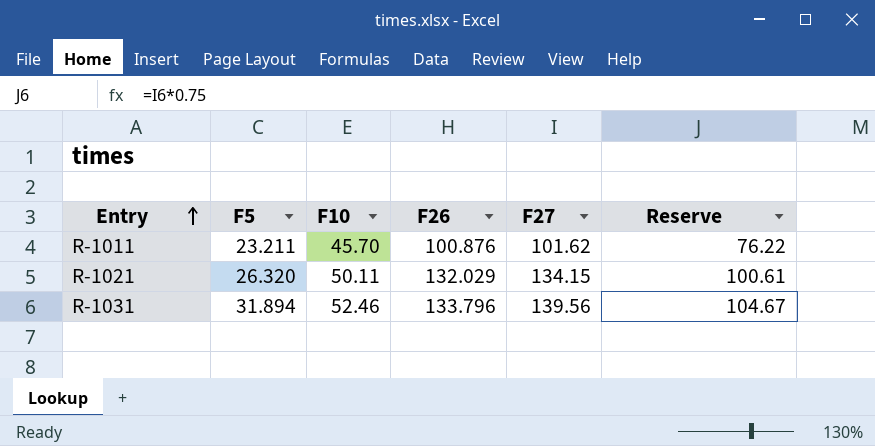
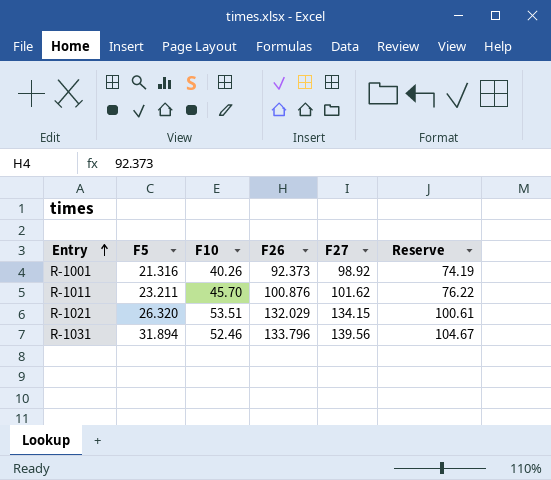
row R-1001: none -> 21.316 | 40.26 | 92.373 | 98.92 | 74.19
R-1021 | F10: 50.11 -> 53.51

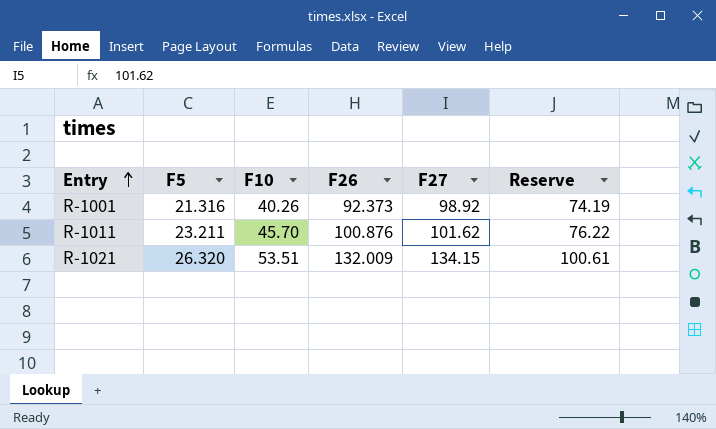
row R-1031: 31.894 | 52.46 | 133.796 | 139.56 | 104.67 -> none
R-1021 | F26: 132.029 -> 132.009

